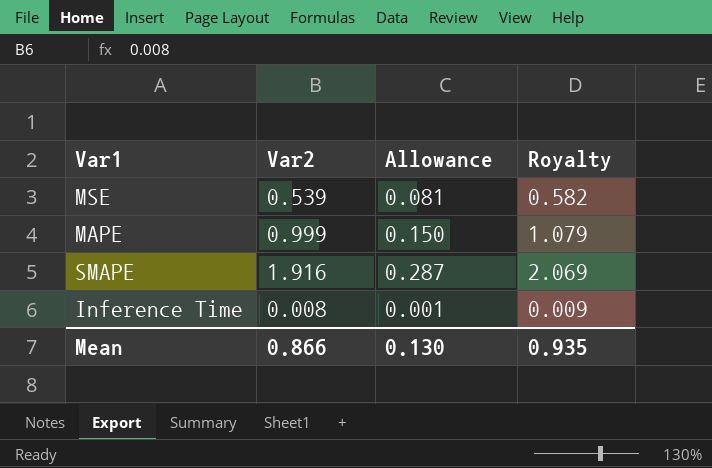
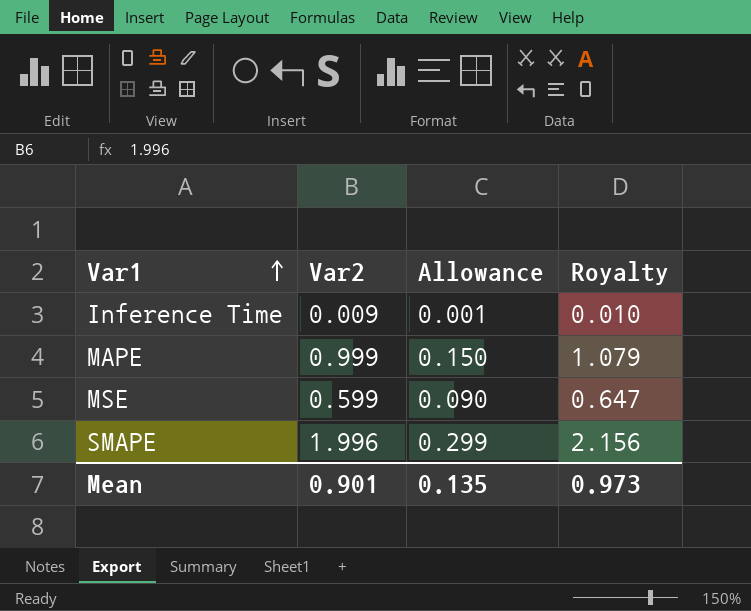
row order: none -> Var1 ascending
Inference Time | Var2: 0.008 -> 0.009
Inference Time | Royalty: 0.009 -> 0.010
MSE | Var2: 0.539 -> 0.599
MSE | Allowance: 0.081 -> 0.090
MSE | Royalty: 0.582 -> 0.647
SMAPE | Var2: 1.916 -> 1.996
SMAPE | Allowance: 0.287 -> 0.299
SMAPE | Royalty: 2.069 -> 2.156
Mean | Var2: 0.866 -> 0.901
Mean | Allowance: 0.130 -> 0.135
Mean | Royalty: 0.935 -> 0.973

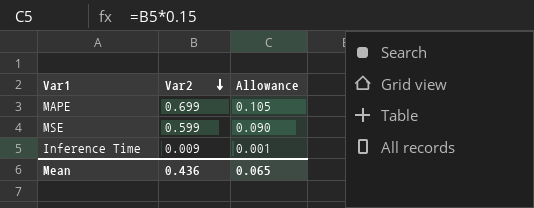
row order: Var1 ascending -> Var2 descending
column Royalty | formula: [Var2] * 1.08 -> none
row SMAPE: 1.996 | 0.299 | 2.156 -> none
MAPE | Var2: 0.999 -> 0.699
MAPE | Allowance: 0.150 -> 0.105
Mean | Var2: 0.901 -> 0.436
Mean | Allowance: 0.135 -> 0.065

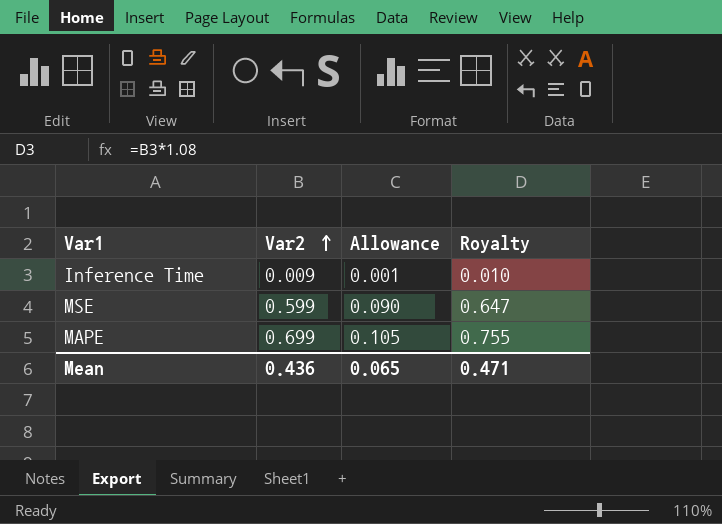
row order: Var2 descending -> Var2 ascending
column Royalty | formula: none -> [Var2] * 1.08

